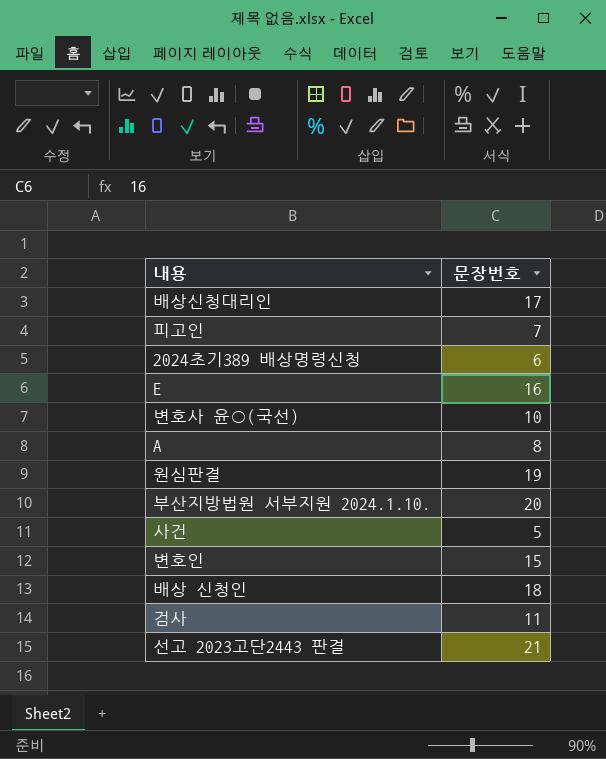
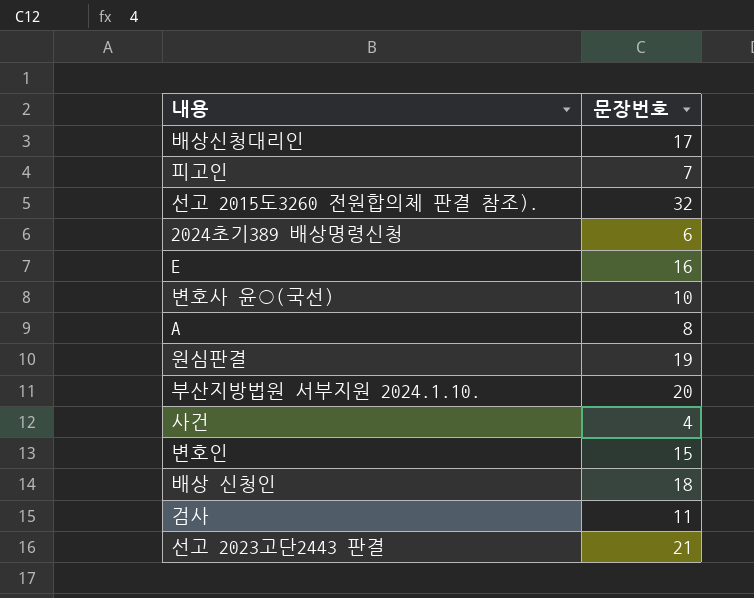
row 선고 2015도3260 전원합의체 판결 참조).: none -> 32
사건 | 문장번호: 5 -> 4

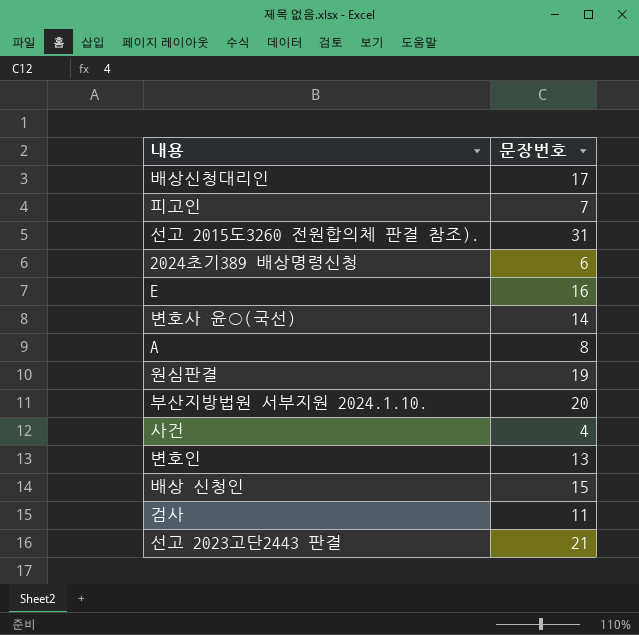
선고 2015도3260 전원합의체 판결 참조). | 문장번호: 32 -> 31
변호사 윤○(국선) | 문장번호: 10 -> 14
변호인 | 문장번호: 15 -> 13
배상 신청인 | 문장번호: 18 -> 15

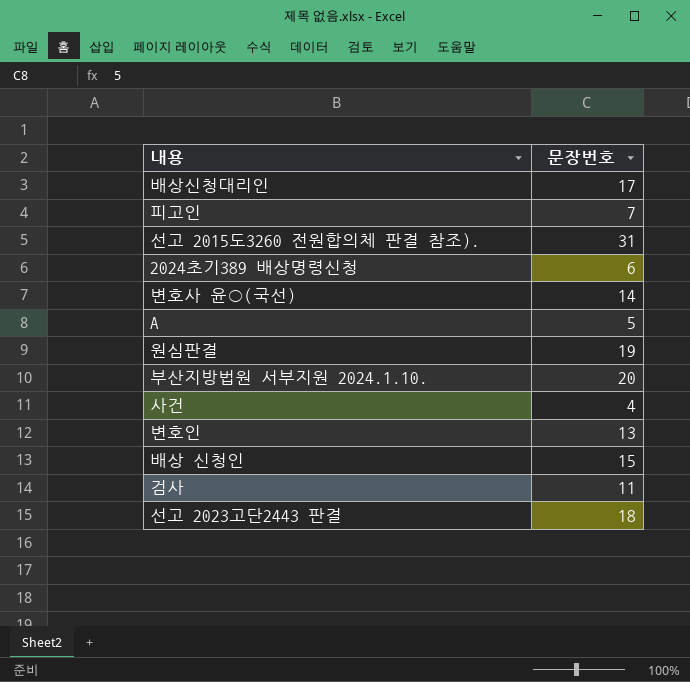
row E: 16 -> none
A | 문장번호: 8 -> 5
선고 2023고단2443 판결 | 문장번호: 21 -> 18

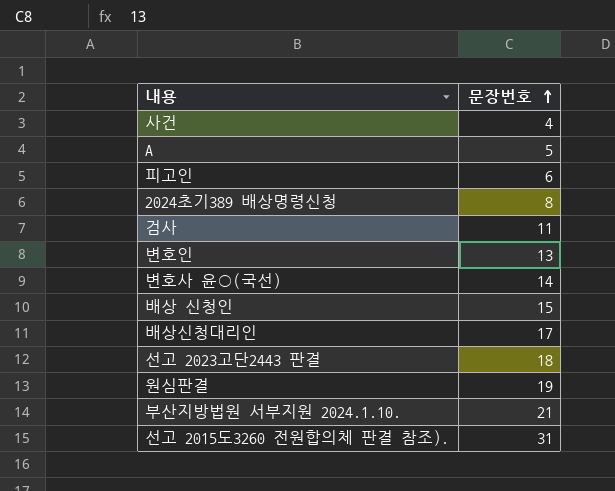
row order: none -> 문장번호 ascending
피고인 | 문장번호: 7 -> 6
2024초기389 배상명령신청 | 문장번호: 6 -> 8
부산지방법원 서부지원 2024.1.10. | 문장번호: 20 -> 21

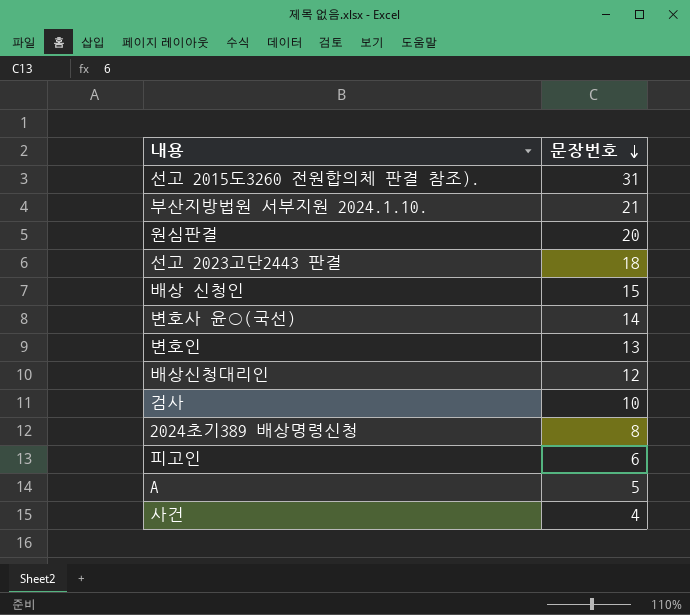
row order: 문장번호 ascending -> 문장번호 descending
원심판결 | 문장번호: 19 -> 20
배상신청대리인 | 문장번호: 17 -> 12
검사 | 문장번호: 11 -> 10

